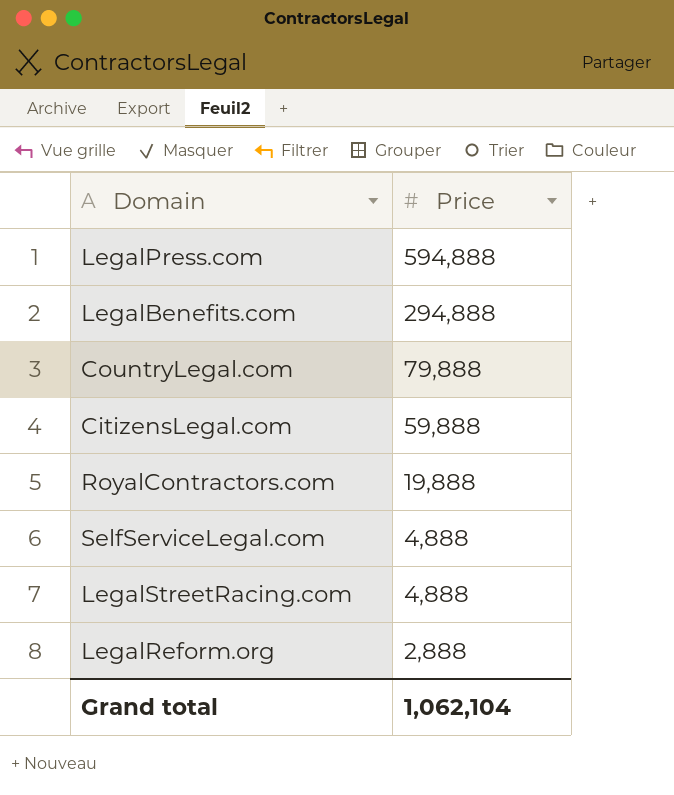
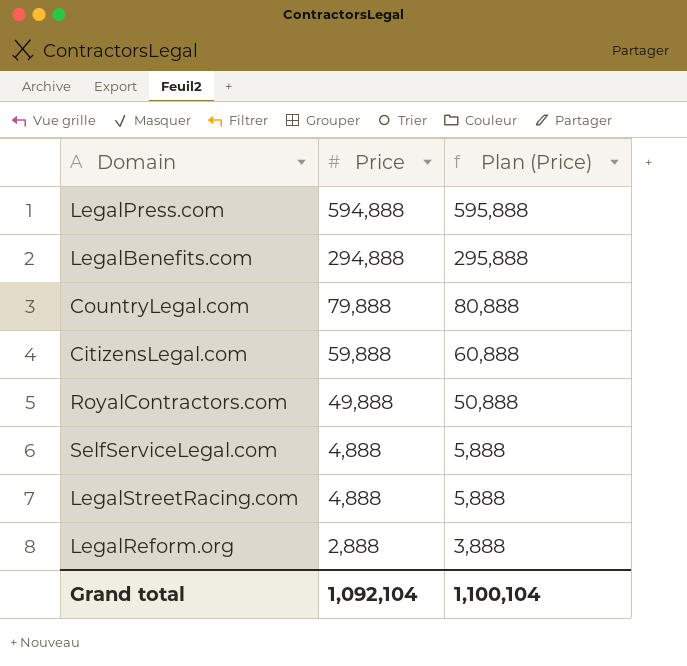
column Plan (Price) | formula: none -> [Price] + 1000
RoyalContractors.com | Price: 19,888 -> 49,888
Grand total | Price: 1,062,104 -> 1,092,104

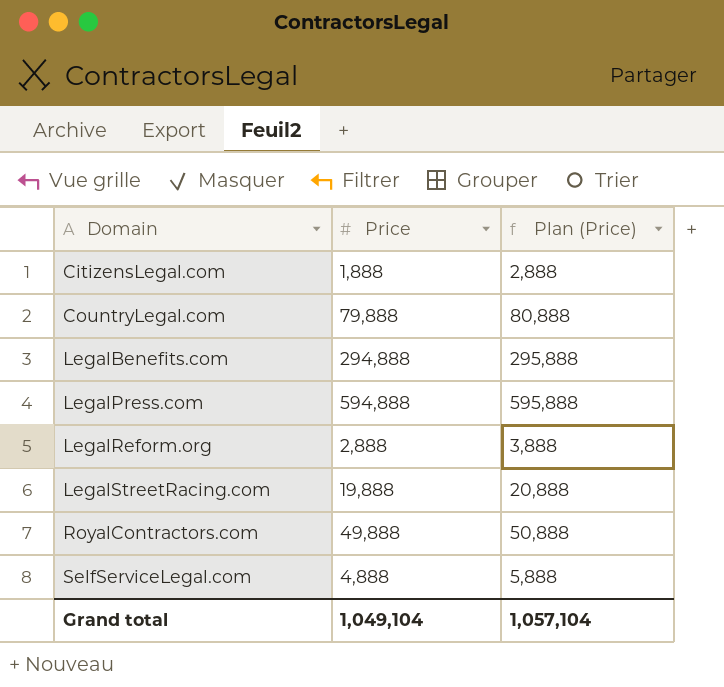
row order: Price descending -> Domain ascending
CitizensLegal.com | Price: 59,888 -> 1,888
CitizensLegal.com | Plan (Price): 60,888 -> 2,888
LegalStreetRacing.com | Price: 4,888 -> 19,888
LegalStreetRacing.com | Plan (Price): 5,888 -> 20,888
Grand total | Price: 1,092,104 -> 1,049,104
Grand total | Plan (Price): 1,100,104 -> 1,057,104

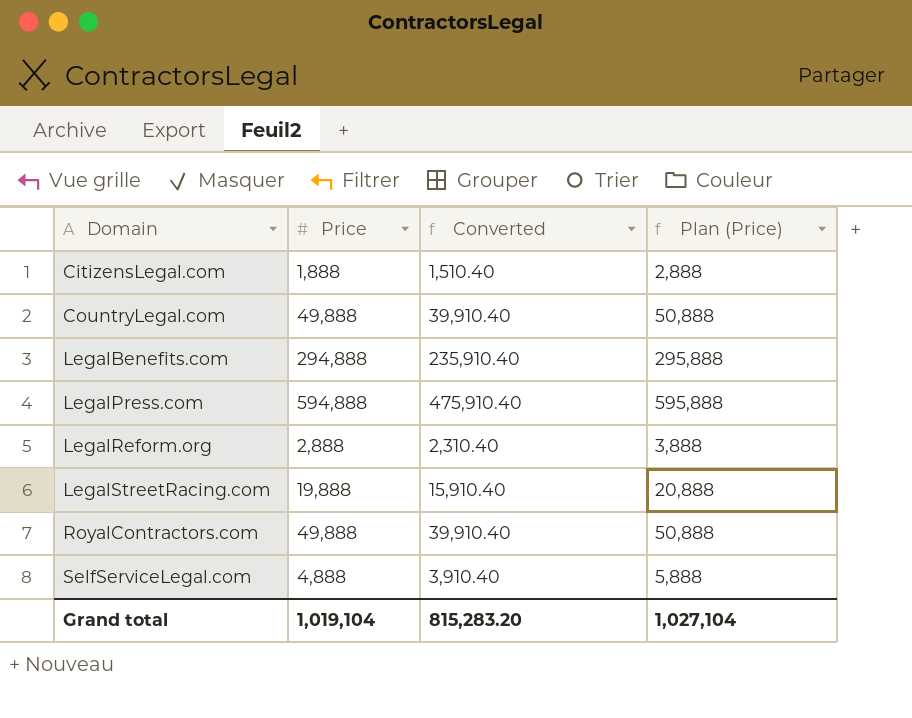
column Converted | formula: none -> [Price] * 0.8
CountryLegal.com | Price: 79,888 -> 49,888
CountryLegal.com | Plan (Price): 80,888 -> 50,888
Grand total | Price: 1,049,104 -> 1,019,104
Grand total | Plan (Price): 1,057,104 -> 1,027,104

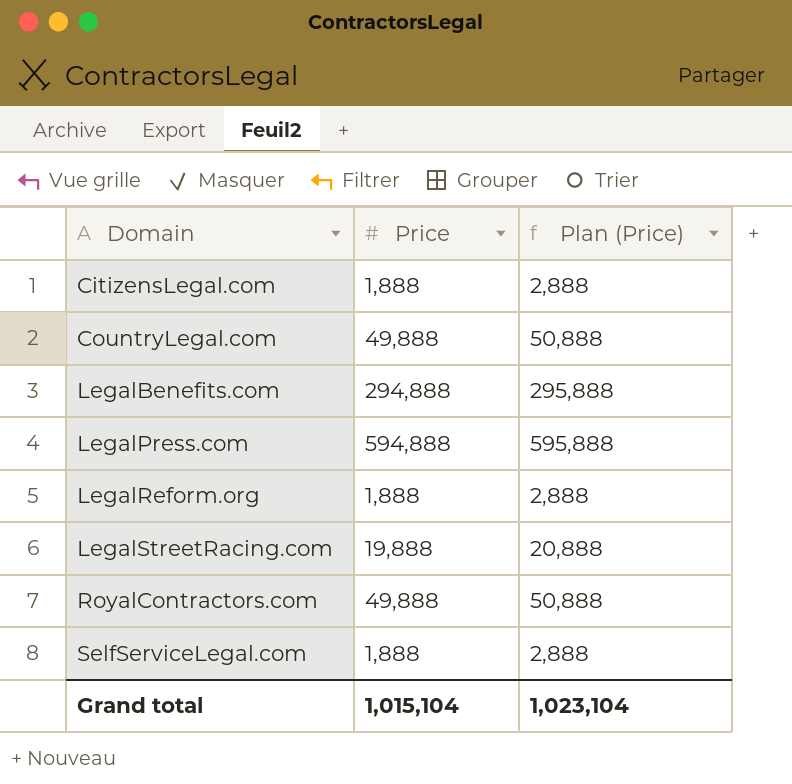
column Converted | formula: [Price] * 0.8 -> none
LegalReform.org | Price: 2,888 -> 1,888
LegalReform.org | Plan (Price): 3,888 -> 2,888
SelfServiceLegal.com | Price: 4,888 -> 1,888
SelfServiceLegal.com | Plan (Price): 5,888 -> 2,888
Grand total | Price: 1,019,104 -> 1,015,104
Grand total | Plan (Price): 1,027,104 -> 1,023,104

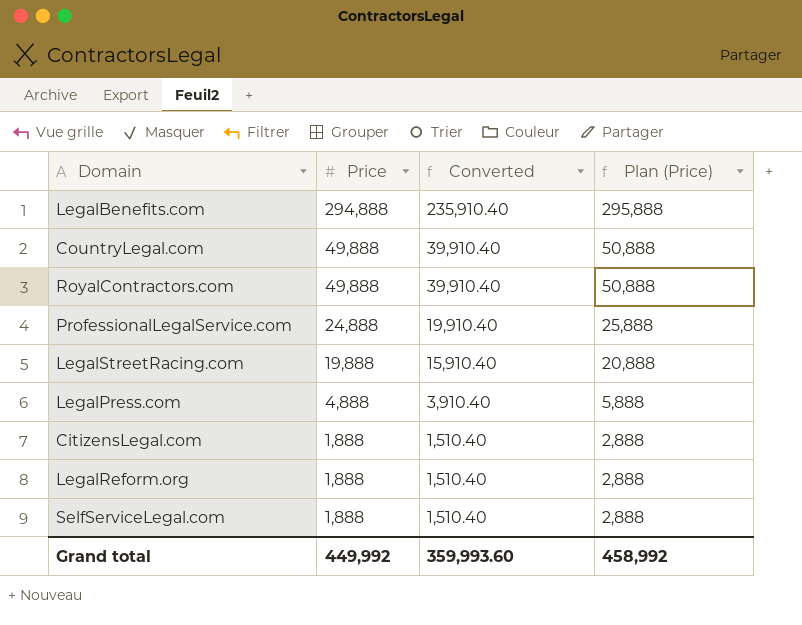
row order: Domain ascending -> Price descending
column Converted | formula: none -> [Price] * 0.8
row ProfessionalLegalService.com: none -> 24,888 | 19,910.40 | 25,888
LegalPress.com | Price: 594,888 -> 4,888
LegalPress.com | Plan (Price): 595,888 -> 5,888
Grand total | Price: 1,015,104 -> 449,992
Grand total | Plan (Price): 1,023,104 -> 458,992

